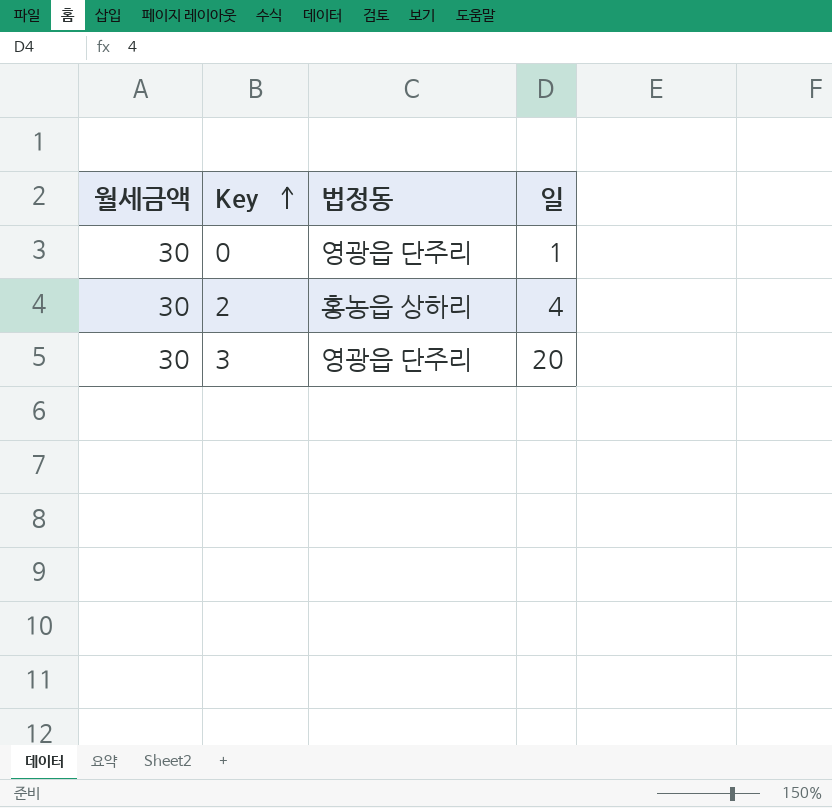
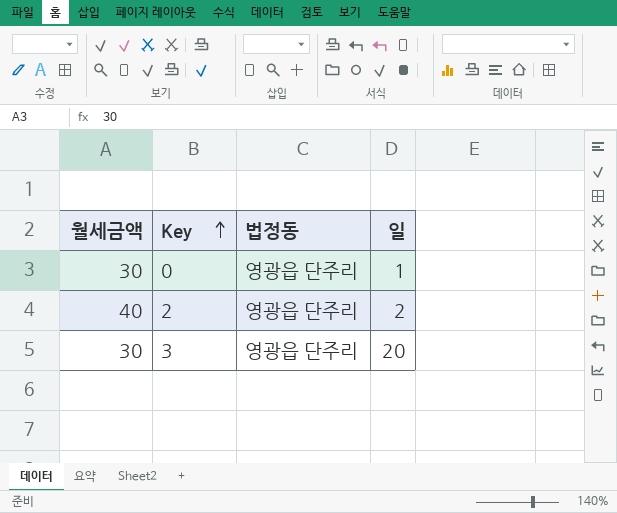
2 | 월세금액: 30 -> 40
2 | 법정동: 홍농읍 상하리 -> 영광읍 단주리
2 | 일: 4 -> 2

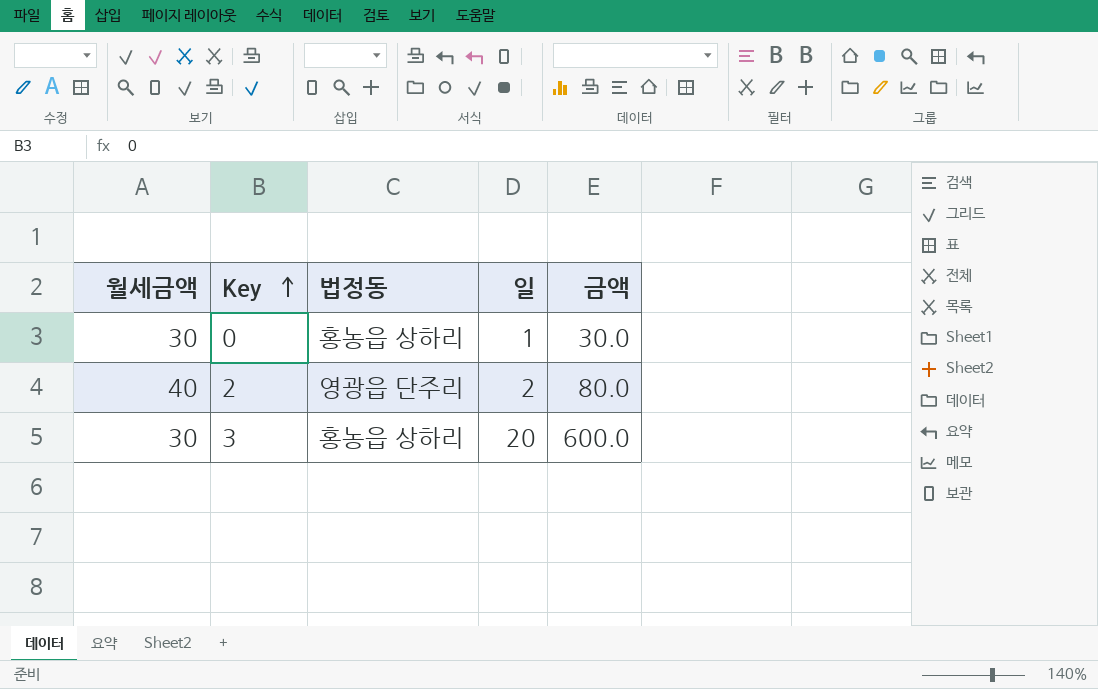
column 금액 | formula: none -> [월세금액] * [일]
0 | 법정동: 영광읍 단주리 -> 홍농읍 상하리
3 | 법정동: 영광읍 단주리 -> 홍농읍 상하리

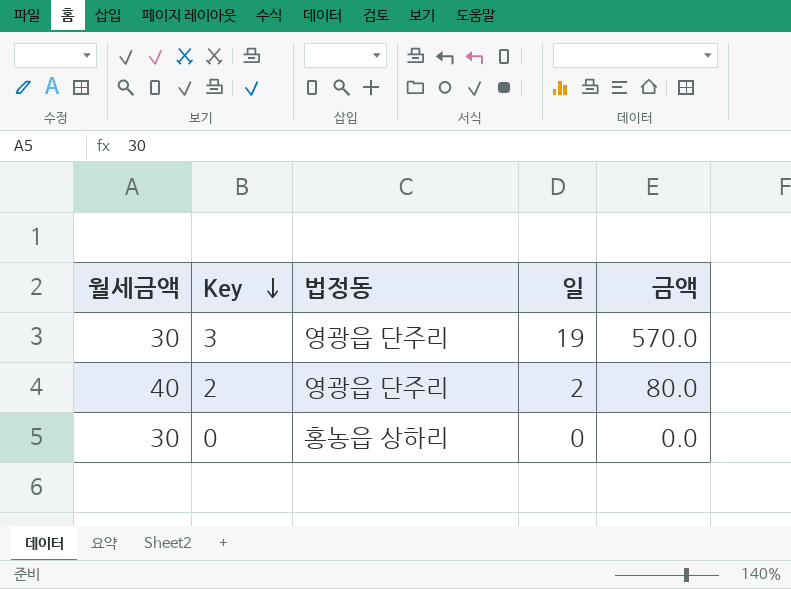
row order: Key ascending -> Key descending
3 | 법정동: 홍농읍 상하리 -> 영광읍 단주리
3 | 일: 20 -> 19
3 | 금액: 600.0 -> 570.0
0 | 일: 1 -> 0
0 | 금액: 30.0 -> 0.0

